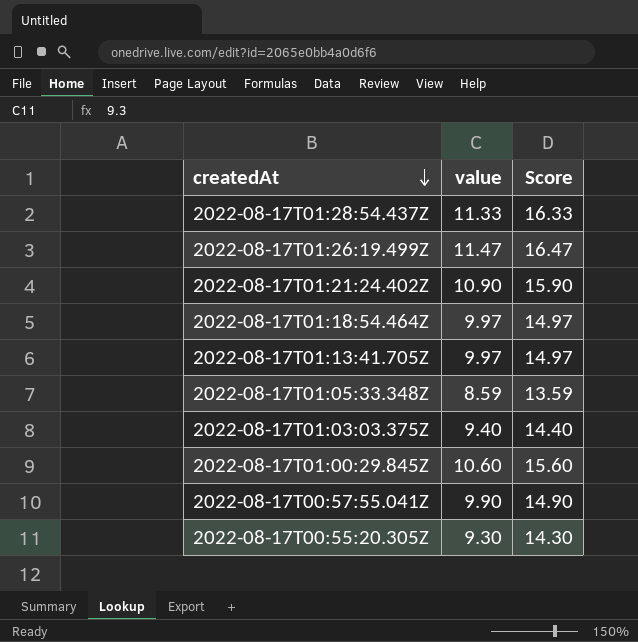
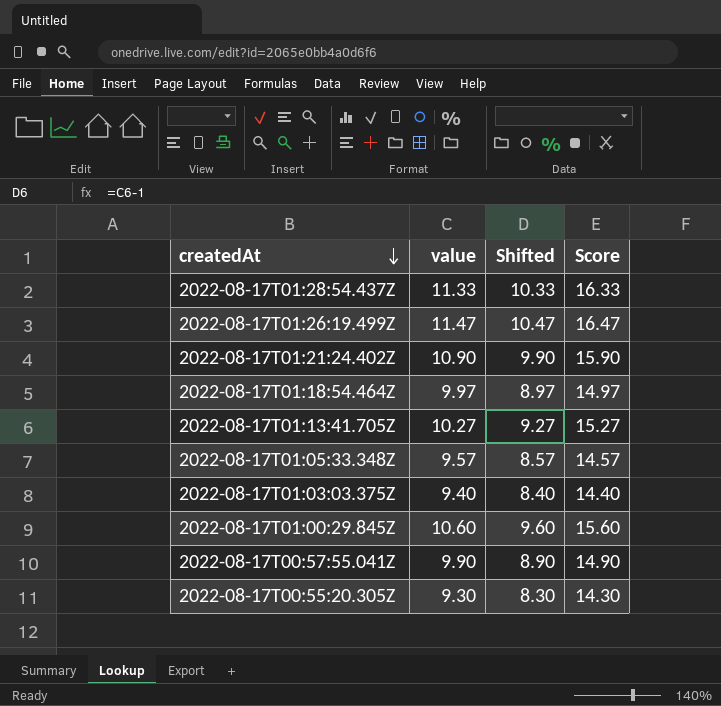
column Shifted | formula: none -> [value] - 1
2022-08-17T01:13:41.705Z | value: 9.97 -> 10.27
2022-08-17T01:13:41.705Z | Score: 14.97 -> 15.27
2022-08-17T01:05:33.348Z | value: 8.59 -> 9.57
2022-08-17T01:05:33.348Z | Score: 13.59 -> 14.57

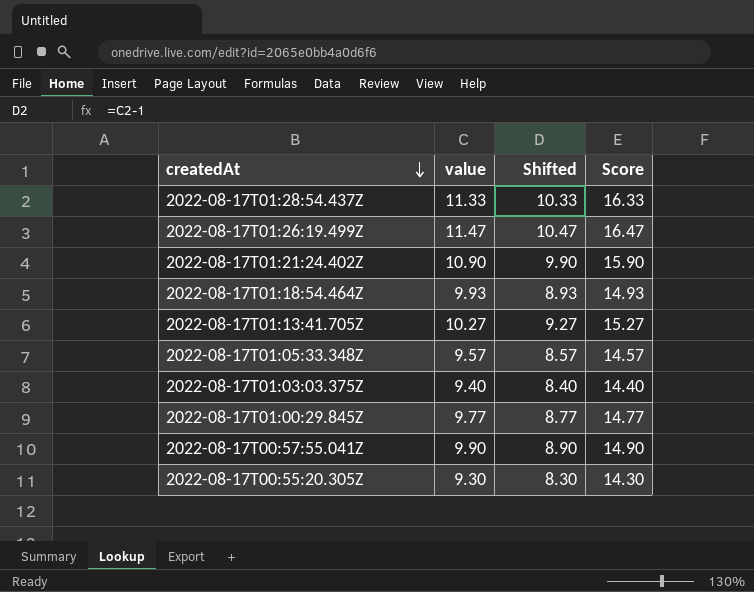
2022-08-17T01:18:54.464Z | value: 9.97 -> 9.93
2022-08-17T01:18:54.464Z | Shifted: 8.97 -> 8.93
2022-08-17T01:18:54.464Z | Score: 14.97 -> 14.93
2022-08-17T01:00:29.845Z | value: 10.60 -> 9.77
2022-08-17T01:00:29.845Z | Shifted: 9.60 -> 8.77
2022-08-17T01:00:29.845Z | Score: 15.60 -> 14.77

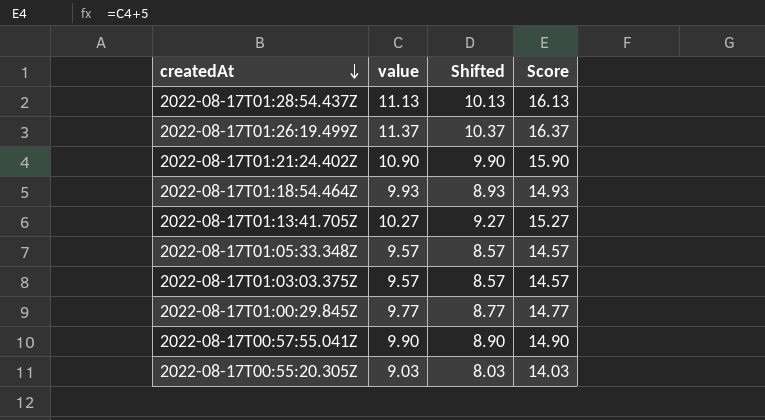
2022-08-17T01:28:54.437Z | value: 11.33 -> 11.13
2022-08-17T01:28:54.437Z | Shifted: 10.33 -> 10.13
2022-08-17T01:28:54.437Z | Score: 16.33 -> 16.13
2022-08-17T01:26:19.499Z | value: 11.47 -> 11.37
2022-08-17T01:26:19.499Z | Shifted: 10.47 -> 10.37
2022-08-17T01:26:19.499Z | Score: 16.47 -> 16.37
2022-08-17T01:03:03.375Z | value: 9.40 -> 9.57
2022-08-17T01:03:03.375Z | Shifted: 8.40 -> 8.57
2022-08-17T01:03:03.375Z | Score: 14.40 -> 14.57
2022-08-17T00:55:20.305Z | value: 9.30 -> 9.03
2022-08-17T00:55:20.305Z | Shifted: 8.30 -> 8.03
2022-08-17T00:55:20.305Z | Score: 14.30 -> 14.03

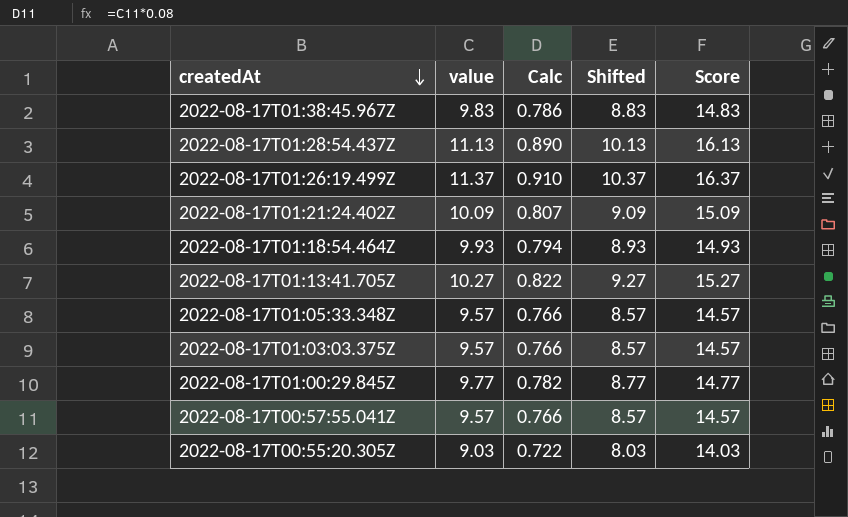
column Calc | formula: none -> [value] * 0.08
row 2022-08-17T01:38:45.967Z: none -> 9.83 | 0.786 | 8.83 | 14.83
2022-08-17T01:21:24.402Z | value: 10.90 -> 10.09
2022-08-17T01:21:24.402Z | Shifted: 9.90 -> 9.09
2022-08-17T01:21:24.402Z | Score: 15.90 -> 15.09
2022-08-17T00:57:55.041Z | value: 9.90 -> 9.57
2022-08-17T00:57:55.041Z | Shifted: 8.90 -> 8.57
2022-08-17T00:57:55.041Z | Score: 14.90 -> 14.57

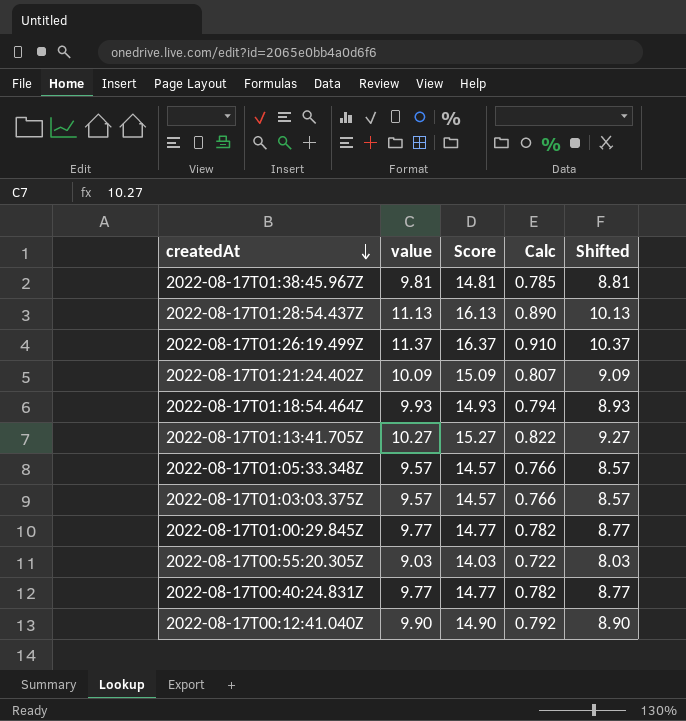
column Score | position: 5 -> 3
row 2022-08-17T00:57:55.041Z: 9.57 | 0.766 | 8.57 | 14.57 -> none
2022-08-17T01:38:45.967Z | value: 9.83 -> 9.81
2022-08-17T01:38:45.967Z | Score: 14.83 -> 14.81
2022-08-17T01:38:45.967Z | Calc: 0.786 -> 0.785
2022-08-17T01:38:45.967Z | Shifted: 8.83 -> 8.81
row 2022-08-17T00:40:24.831Z: none -> 9.77 | 14.77 | 0.782 | 8.77
row 2022-08-17T00:12:41.040Z: none -> 9.90 | 14.90 | 0.792 | 8.90

